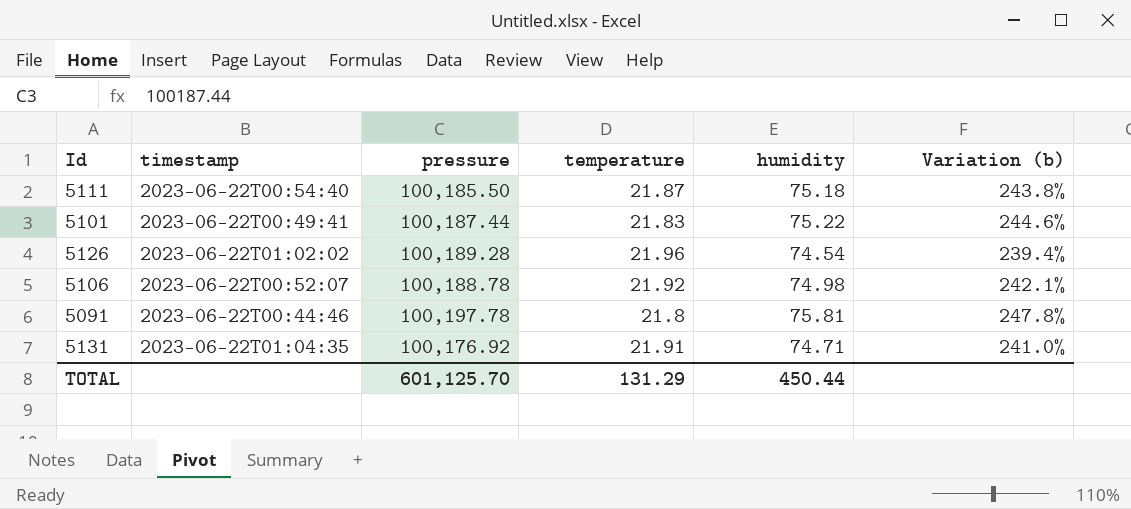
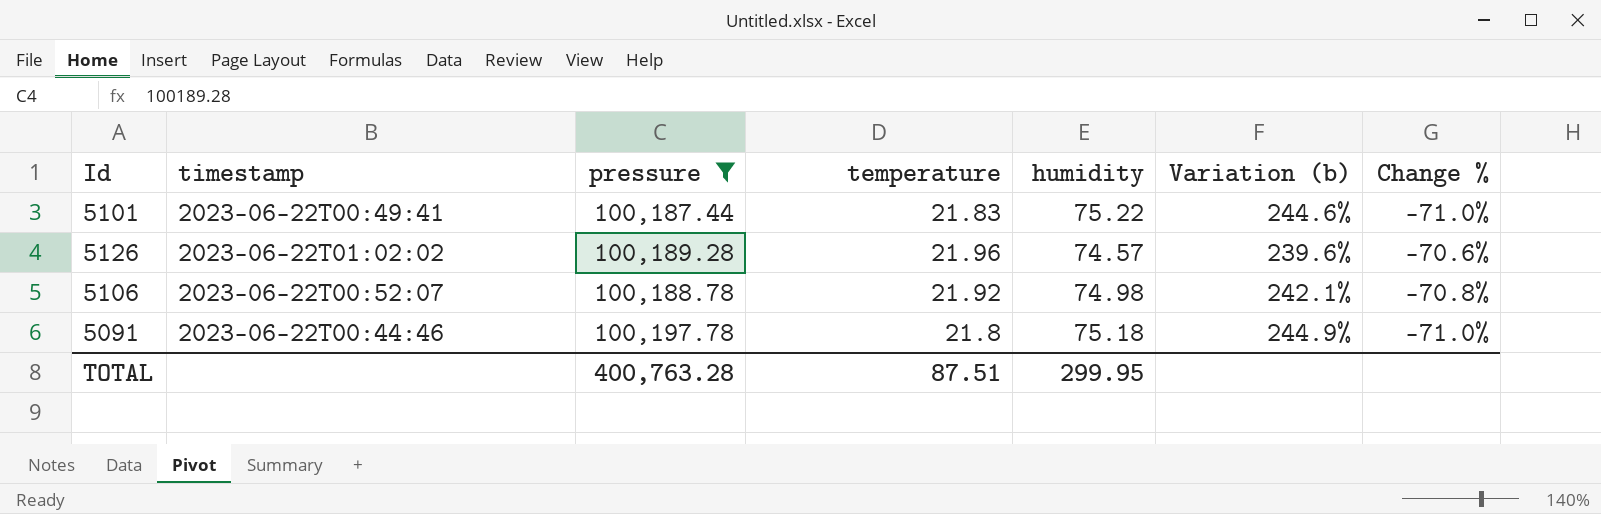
filter: none -> pressure >= 100,187.44
column Change % | formula: none -> ([temperature] - [humidity]) / [humidity]
5126 | humidity: 74.54 -> 74.57
5126 | Variation (b): 239.4% -> 239.6%
5091 | humidity: 75.81 -> 75.18
5091 | Variation (b): 247.8% -> 244.9%
TOTAL | pressure: 601,125.70 -> 400,763.28
TOTAL | temperature: 131.29 -> 87.51
TOTAL | humidity: 450.44 -> 299.95

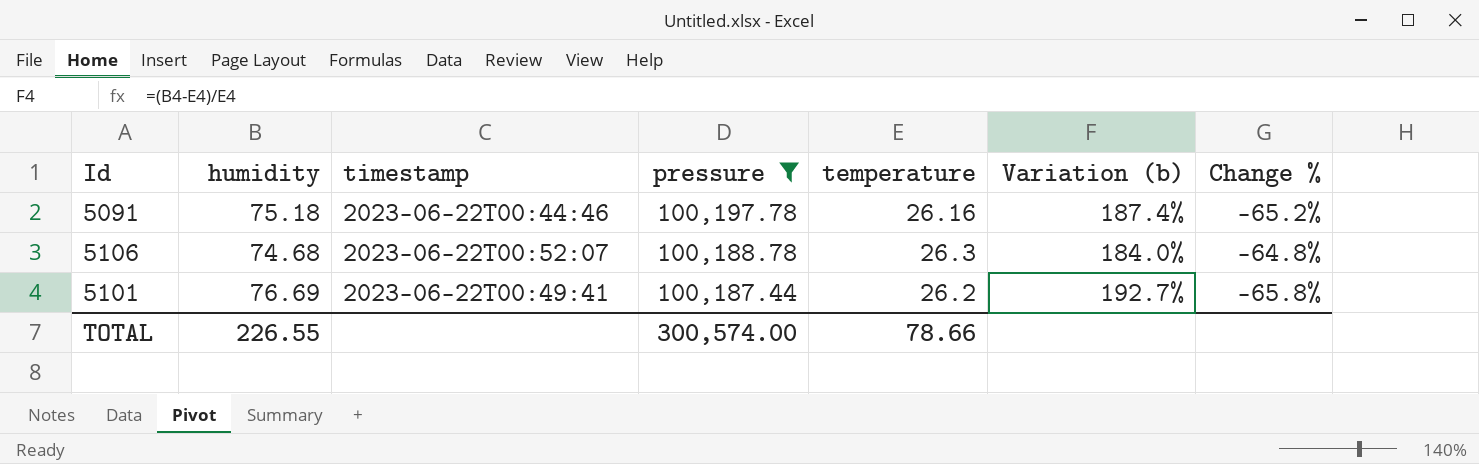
row order: none -> pressure descending
column humidity | position: 5 -> 2
row 5126: 2023-06-22T01:02:02 | 100,189.28 | 21.96 | 74.57 | 239.6% | -70.6% -> none
5091 | temperature: 21.8 -> 26.16
5091 | Variation (b): 244.9% -> 187.4%
5091 | Change %: -71.0% -> -65.2%
5106 | humidity: 74.98 -> 74.68
5106 | temperature: 21.92 -> 26.3
5106 | Variation (b): 242.1% -> 184.0%
5106 | Change %: -70.8% -> -64.8%
5101 | humidity: 75.22 -> 76.69
5101 | temperature: 21.83 -> 26.2
5101 | Variation (b): 244.6% -> 192.7%
5101 | Change %: -71.0% -> -65.8%
TOTAL | humidity: 299.95 -> 226.55
TOTAL | pressure: 400,763.28 -> 300,574.00
TOTAL | temperature: 87.51 -> 78.66

